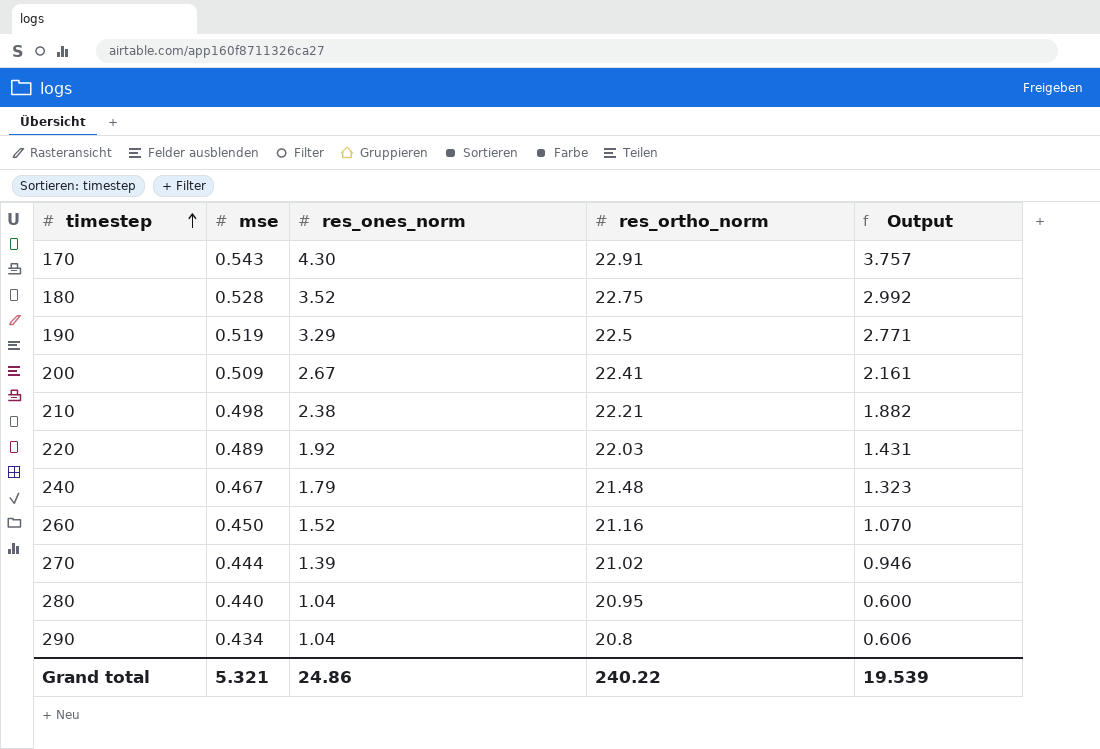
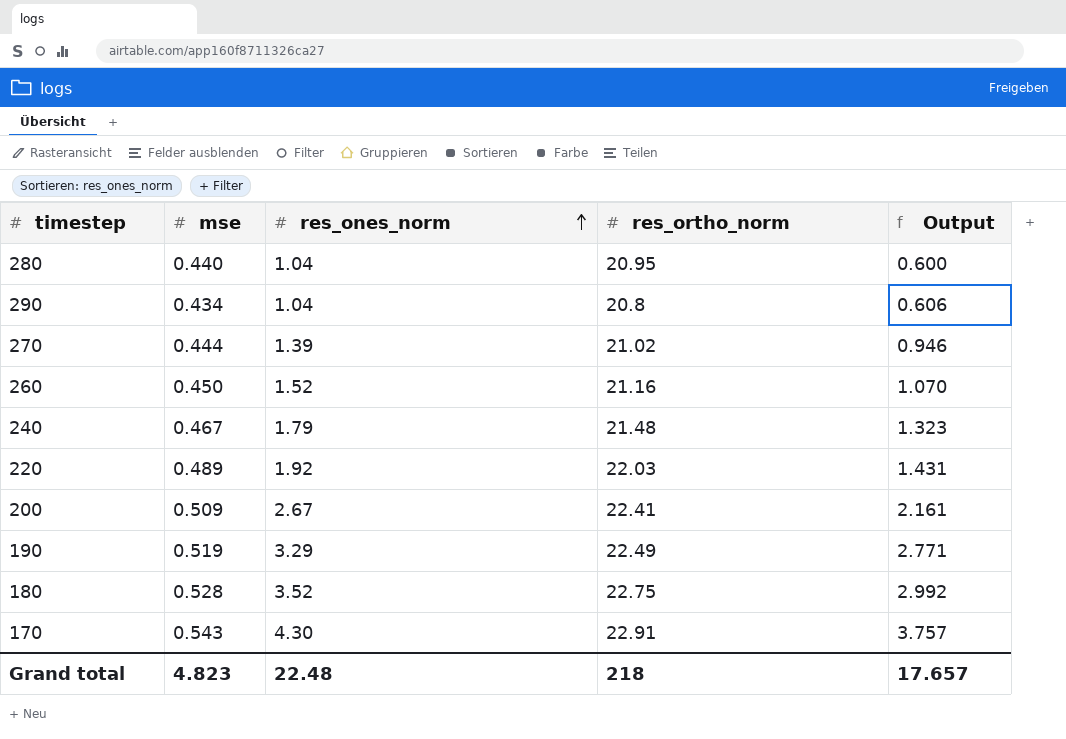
row order: timestep ascending -> res_ones_norm ascending
row 210: 0.498 | 2.38 | 22.21 | 1.882 -> none
190 | res_ortho_norm: 22.5 -> 22.49
Grand total | mse: 5.321 -> 4.823
Grand total | res_ones_norm: 24.86 -> 22.48
Grand total | res_ortho_norm: 240.22 -> 218
Grand total | Output: 19.539 -> 17.657

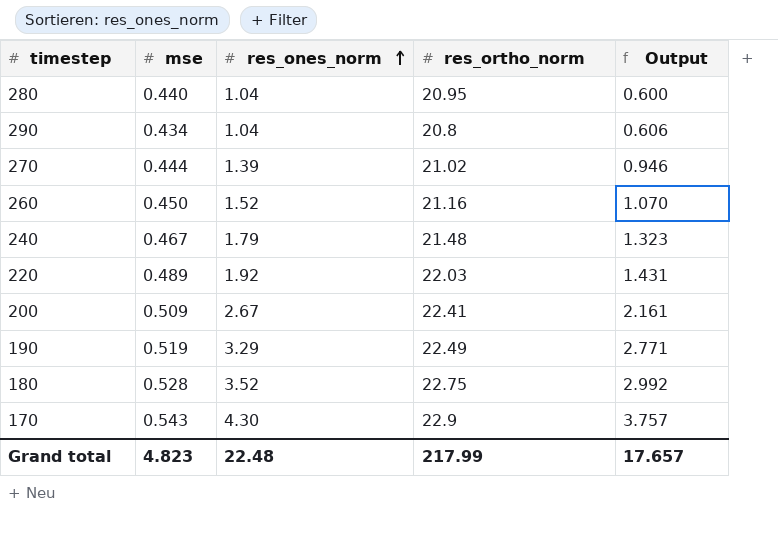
170 | res_ortho_norm: 22.91 -> 22.9
Grand total | res_ortho_norm: 218 -> 217.99

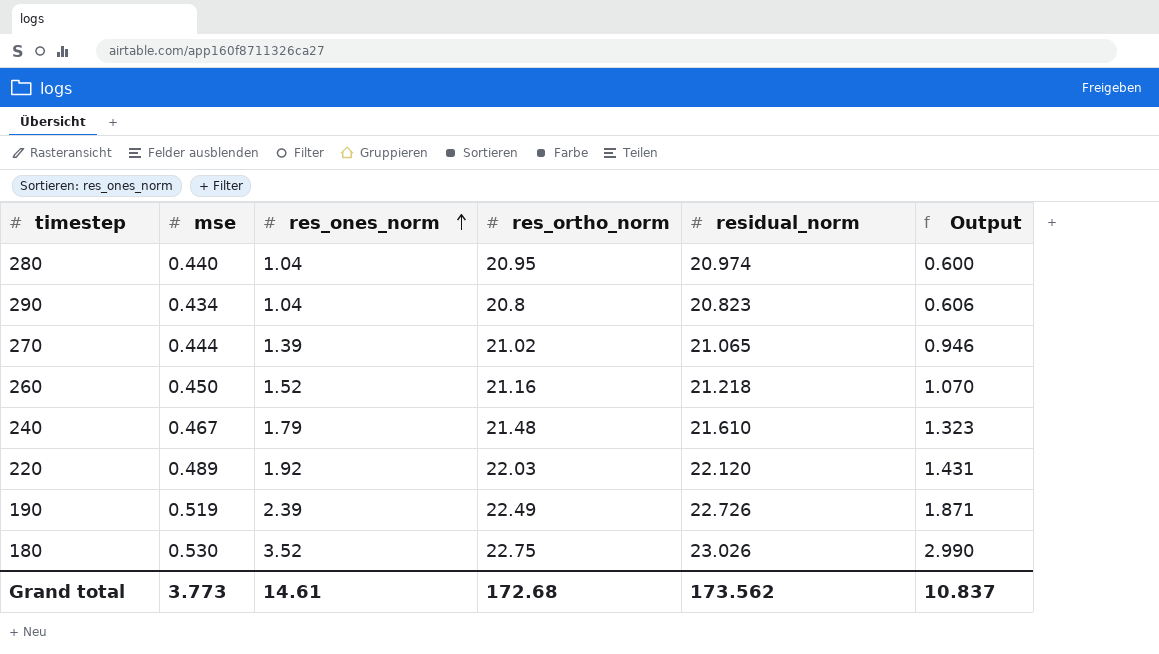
column residual_norm | position: none -> 5
row 200: 0.509 | 2.67 | 22.41 | 2.161 -> none
row 170: 0.543 | 4.30 | 22.9 | 3.757 -> none
190 | res_ones_norm: 3.29 -> 2.39
190 | Output: 2.771 -> 1.871
180 | mse: 0.528 -> 0.530
180 | Output: 2.992 -> 2.990
Grand total | mse: 4.823 -> 3.773
Grand total | res_ones_norm: 22.48 -> 14.61
Grand total | res_ortho_norm: 217.99 -> 172.68
Grand total | Output: 17.657 -> 10.837

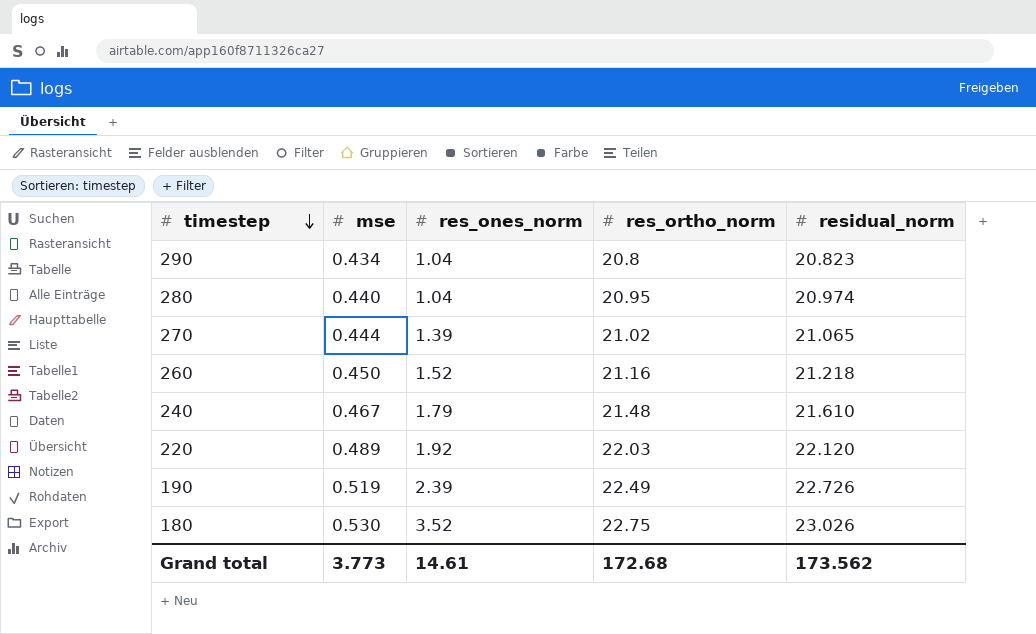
row order: res_ones_norm ascending -> timestep descending
column Output | formula: [res_ones_norm] - [mse] -> none

